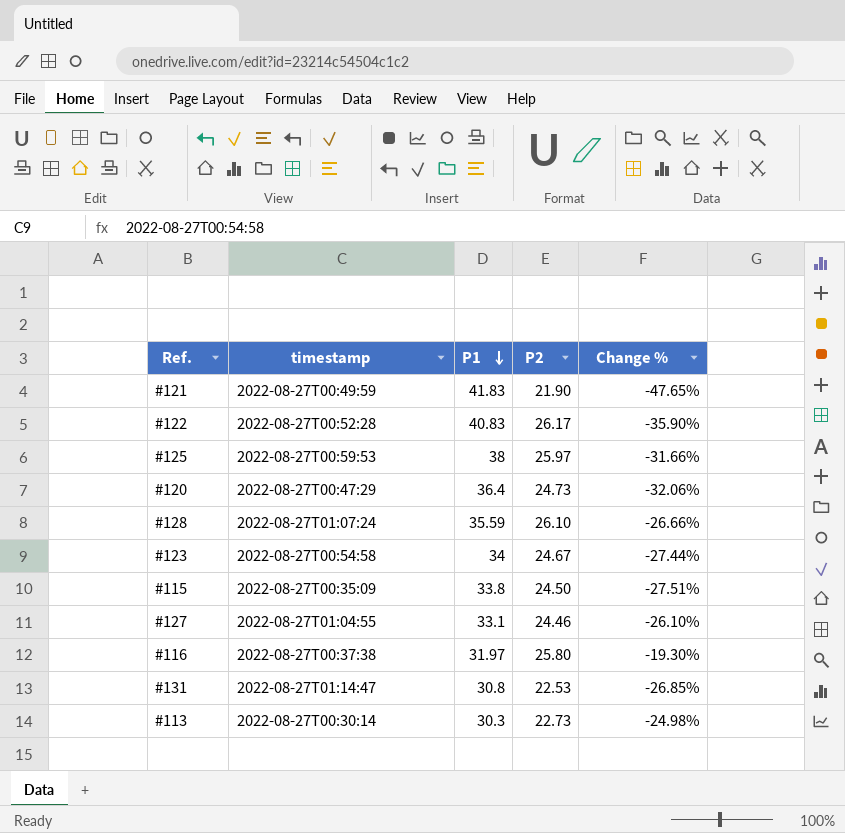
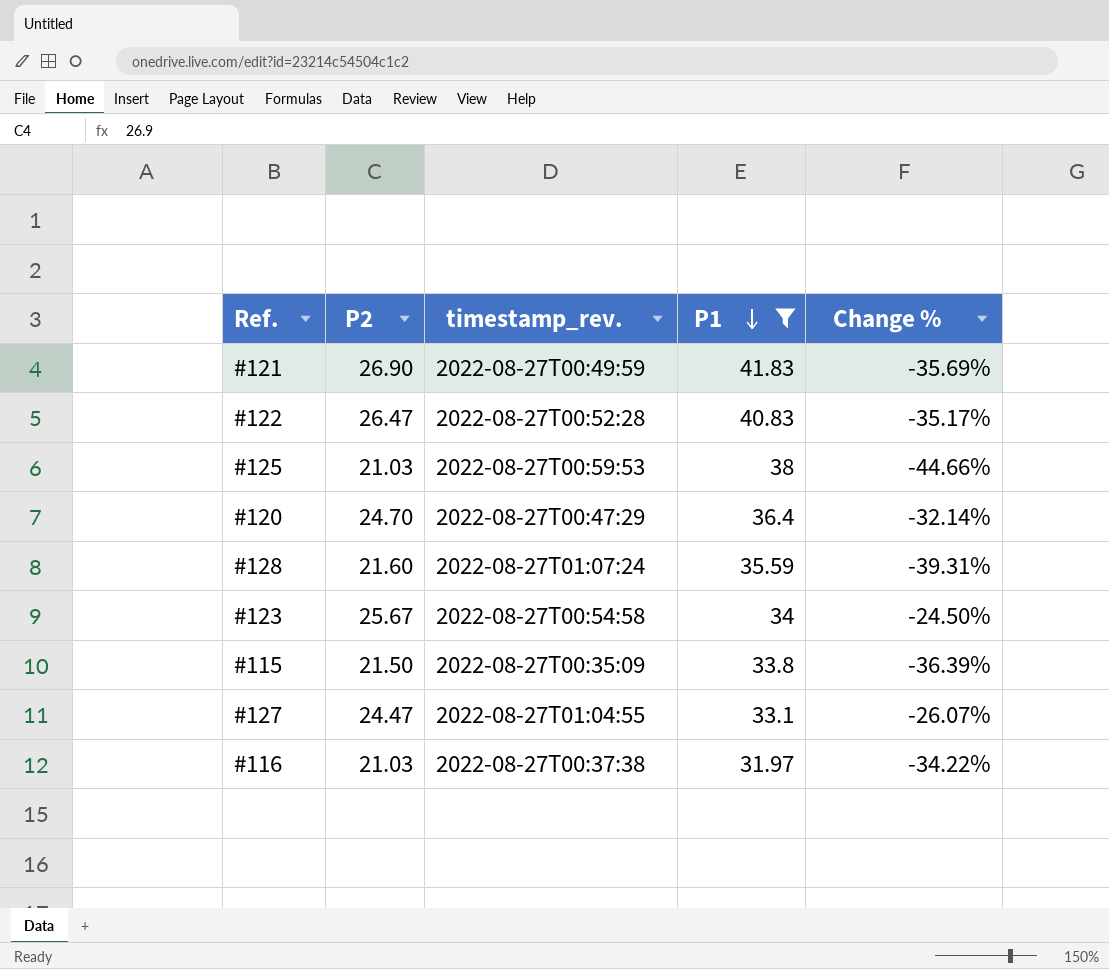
filter: none -> P1 >= 31.97
column P2 | position: 4 -> 2
column name: timestamp -> timestamp_rev.
#121 | P2: 21.90 -> 26.90
#121 | Change %: -47.65% -> -35.69%
#122 | P2: 26.17 -> 26.47
#122 | Change %: -35.90% -> -35.17%
#125 | P2: 25.97 -> 21.03
#125 | Change %: -31.66% -> -44.66%
#120 | P2: 24.73 -> 24.70
#120 | Change %: -32.06% -> -32.14%
#128 | P2: 26.10 -> 21.60
#128 | Change %: -26.66% -> -39.31%
#123 | P2: 24.67 -> 25.67
#123 | Change %: -27.44% -> -24.50%
#115 | P2: 24.50 -> 21.50
#115 | Change %: -27.51% -> -36.39%
#127 | P2: 24.46 -> 24.47
#127 | Change %: -26.10% -> -26.07%
#116 | P2: 25.80 -> 21.03
#116 | Change %: -19.30% -> -34.22%

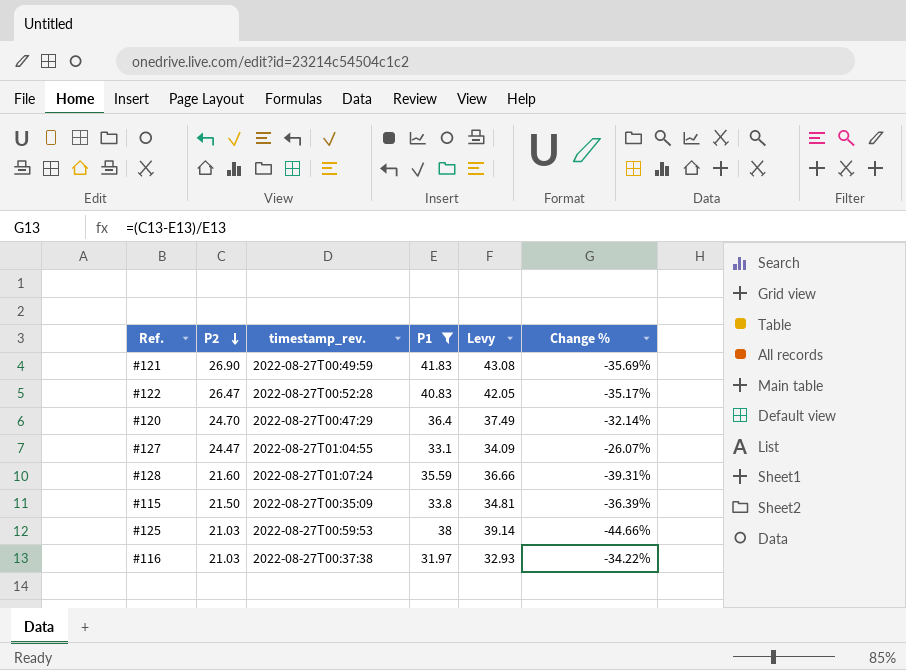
row order: P1 descending -> P2 descending
column Levy | formula: none -> [P1] * 1.03
row #123: 25.67 | 2022-08-27T00:54:58 | 34 | -24.50% -> none

